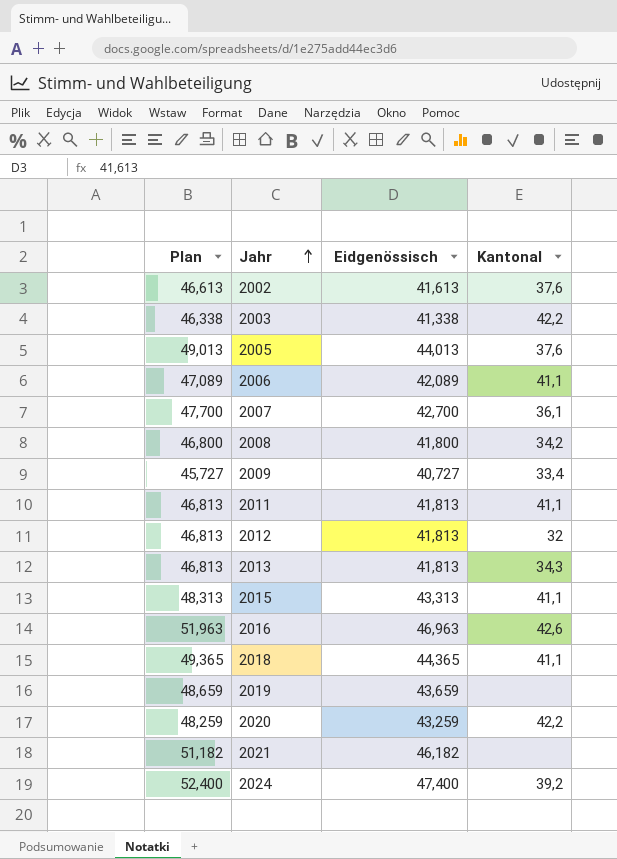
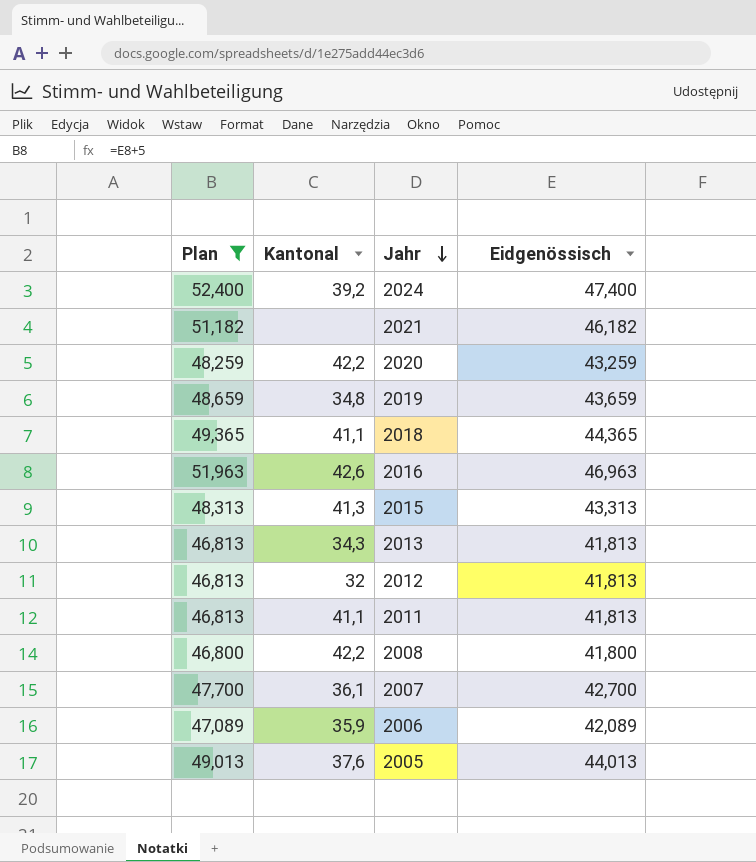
filter: none -> Plan >= 46,800
row order: Jahr ascending -> Jahr descending
column Kantonal | position: 4 -> 2
2019 | Kantonal: none -> 34,8
2015 | Kantonal: 41,1 -> 41,3
2008 | Kantonal: 34,2 -> 42,2
2006 | Kantonal: 41,1 -> 35,9

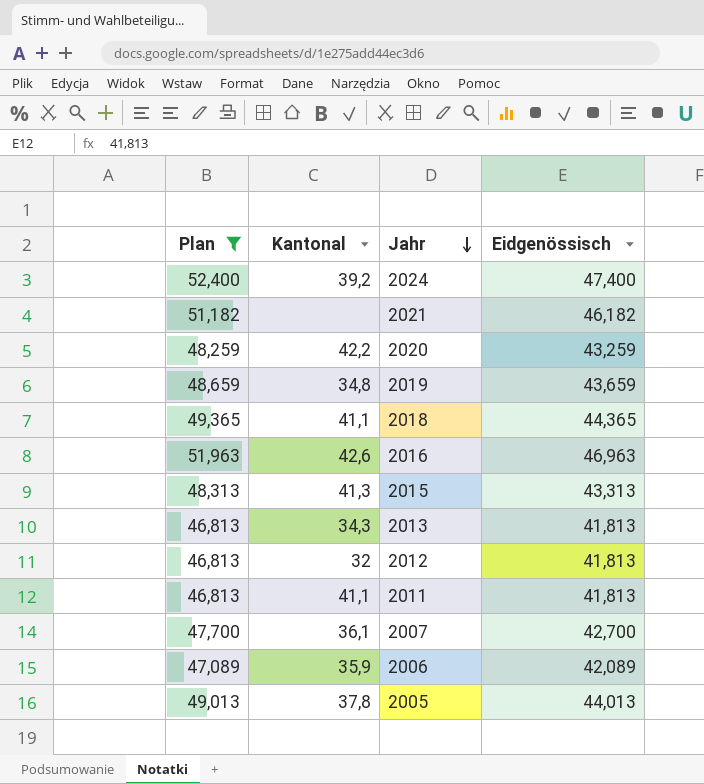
row 2008: 46,800 | 42,2 | 41,800 -> none
2005 | Kantonal: 37,6 -> 37,8

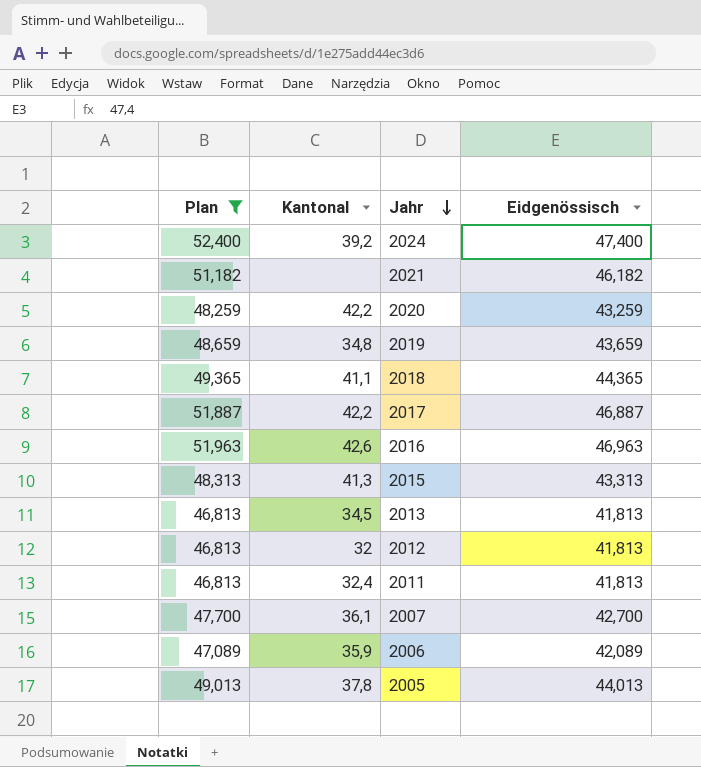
row 2017: none -> 51,887 | 42,2 | 46,887
2013 | Kantonal: 34,3 -> 34,5
2011 | Kantonal: 41,1 -> 32,4

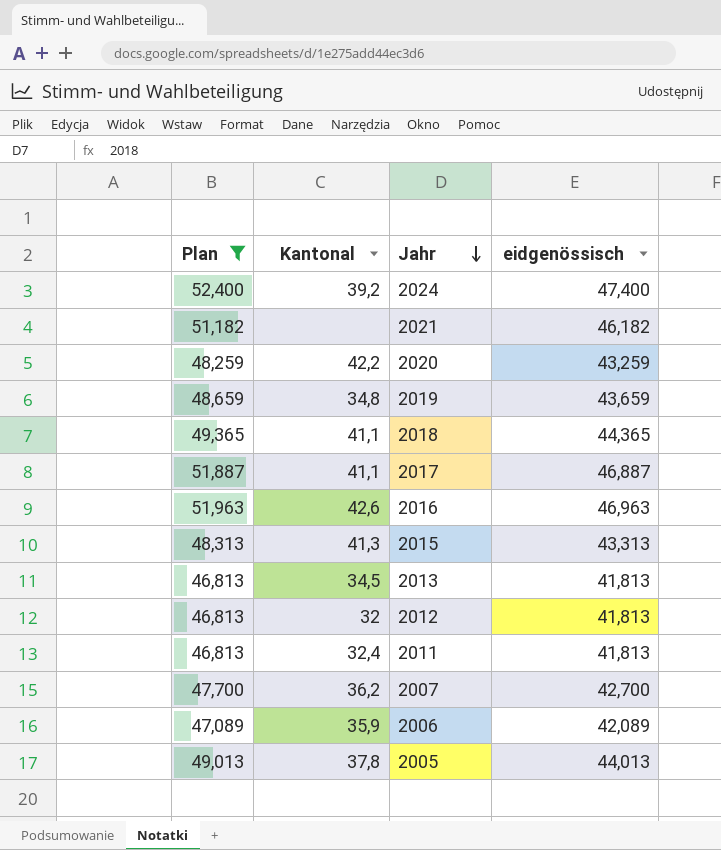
column name: Eidgenössisch -> eidgenössisch
2017 | Kantonal: 42,2 -> 41,1
2007 | Kantonal: 36,1 -> 36,2

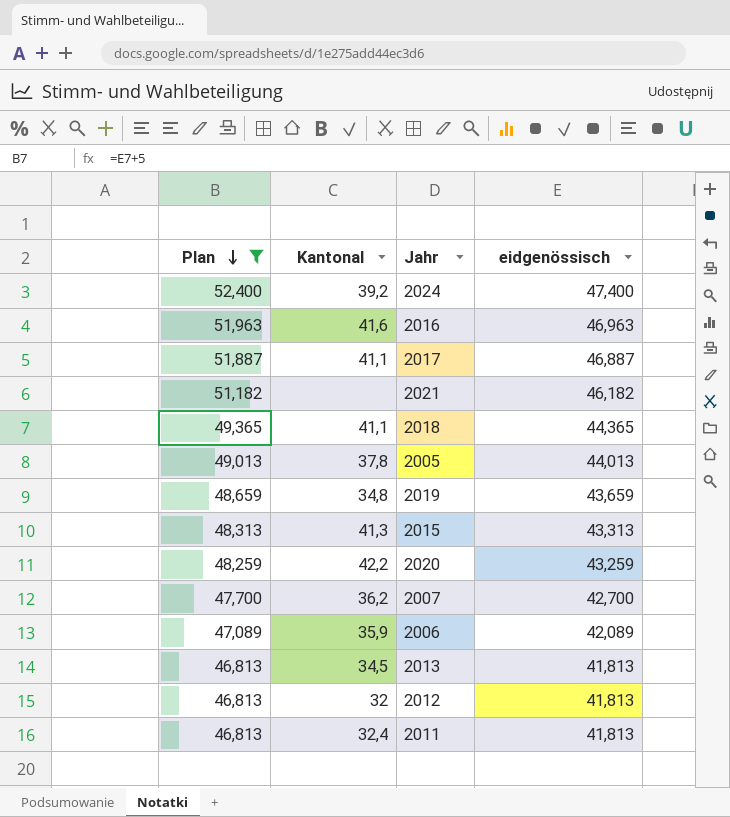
row order: Jahr descending -> Plan descending
2016 | Kantonal: 42,6 -> 41,6

